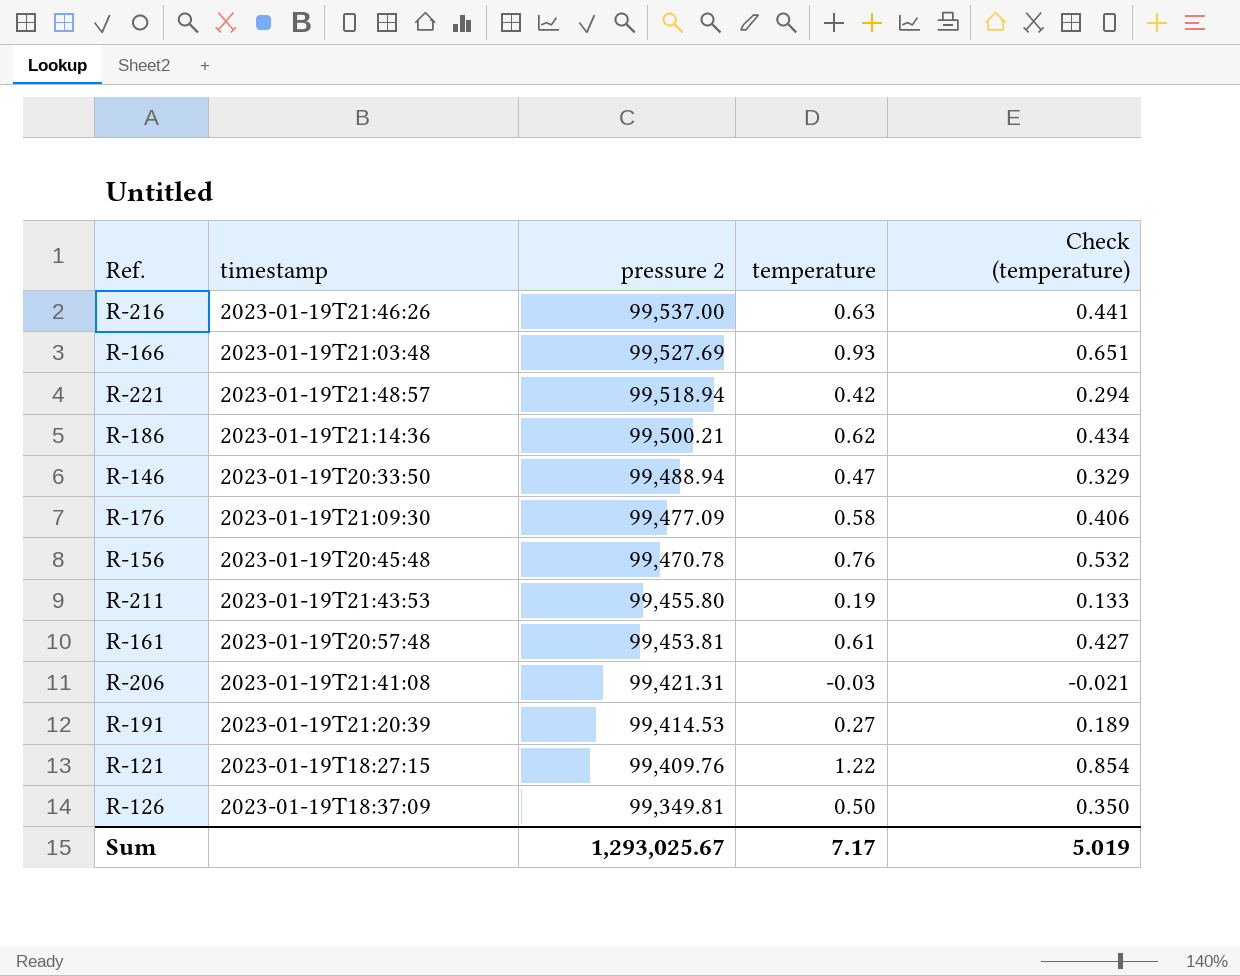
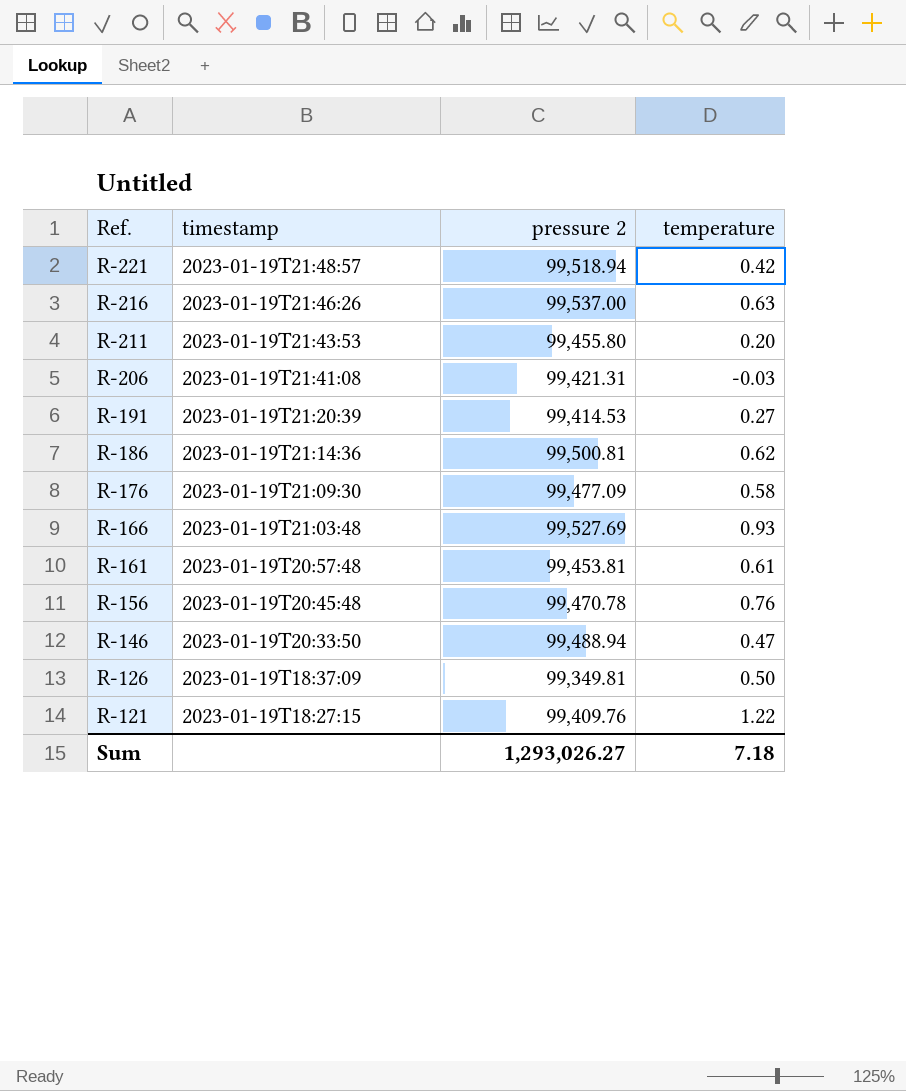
row order: pressure 2 descending -> Ref. descending
column Check (temperature) | formula: [temperature] * 0.7 -> none
R-211 | temperature: 0.19 -> 0.20
R-186 | pressure 2: 99,500.21 -> 99,500.81
Sum | pressure 2: 1,293,025.67 -> 1,293,026.27
Sum | temperature: 7.17 -> 7.18

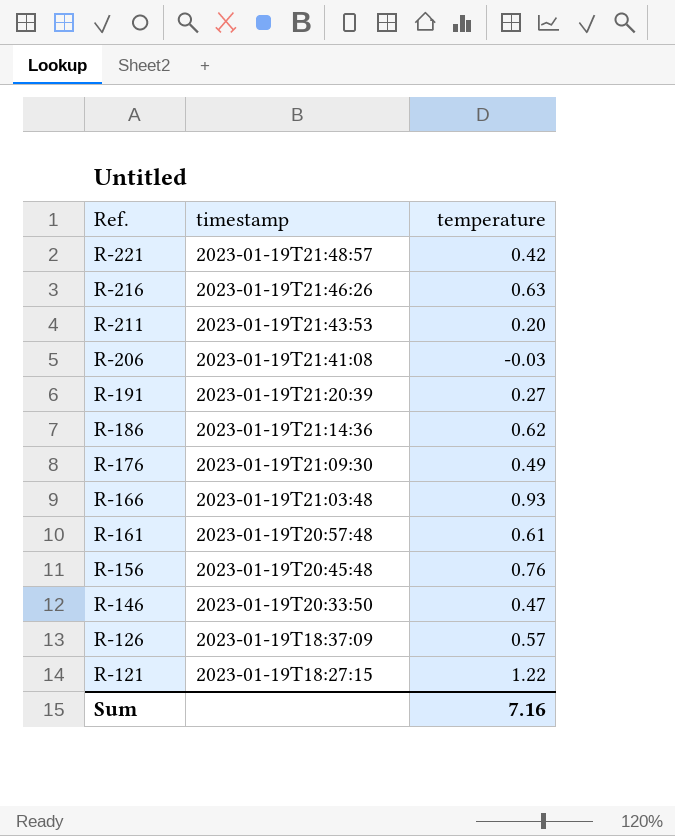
column pressure 2 | position: 3 -> none
R-176 | temperature: 0.58 -> 0.49
R-126 | temperature: 0.50 -> 0.57
Sum | temperature: 7.18 -> 7.16

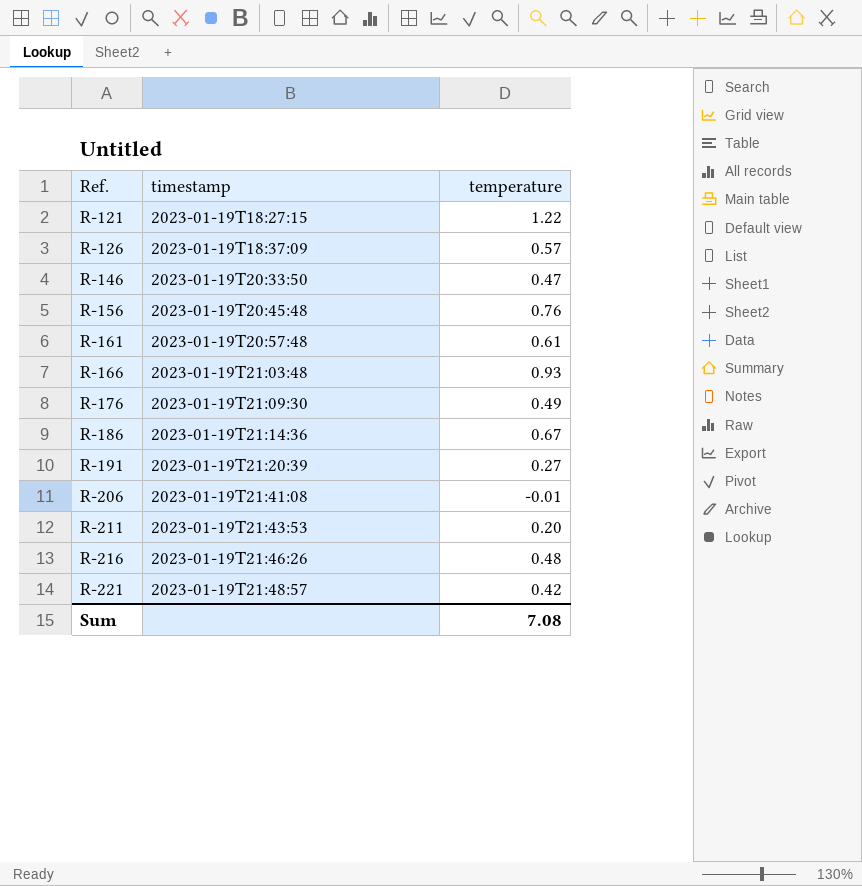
row order: Ref. descending -> Ref. ascending
R-186 | temperature: 0.62 -> 0.67
R-206 | temperature: -0.03 -> -0.01
R-216 | temperature: 0.63 -> 0.48
Sum | temperature: 7.16 -> 7.08

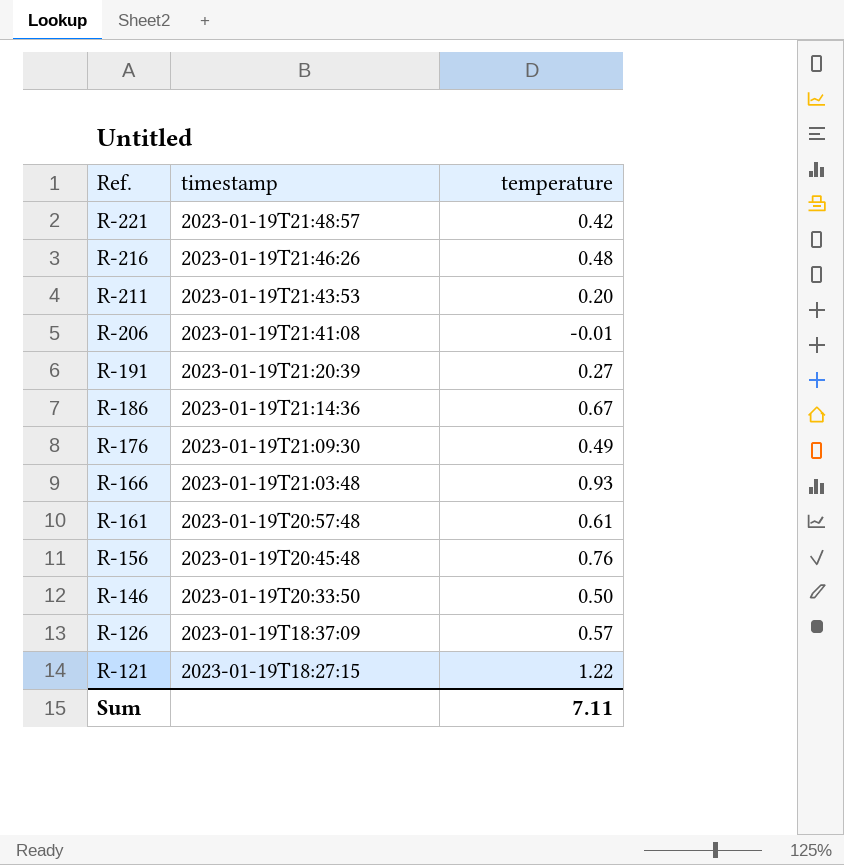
row order: Ref. ascending -> Ref. descending
R-146 | temperature: 0.47 -> 0.50
Sum | temperature: 7.08 -> 7.11

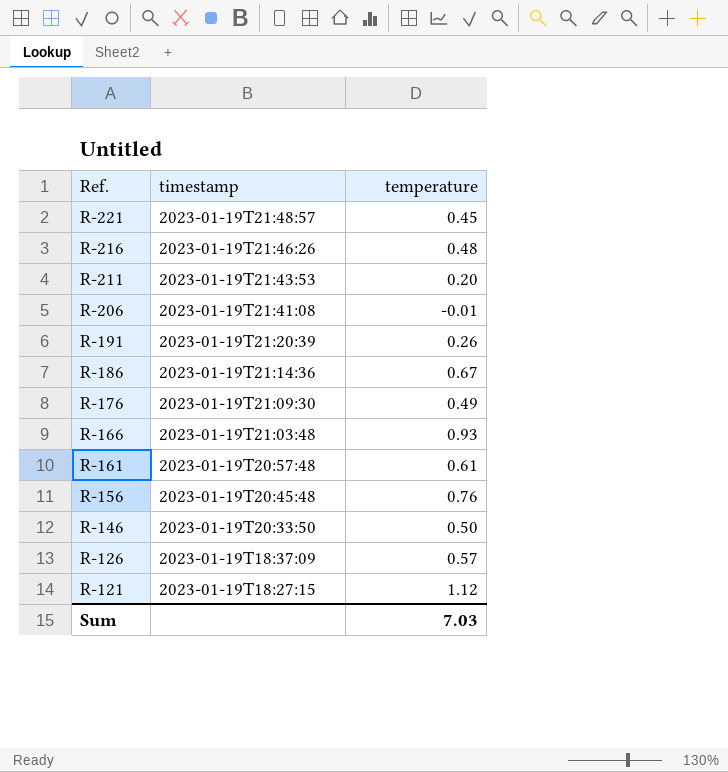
R-221 | temperature: 0.42 -> 0.45
R-191 | temperature: 0.27 -> 0.26
R-121 | temperature: 1.22 -> 1.12
Sum | temperature: 7.11 -> 7.03

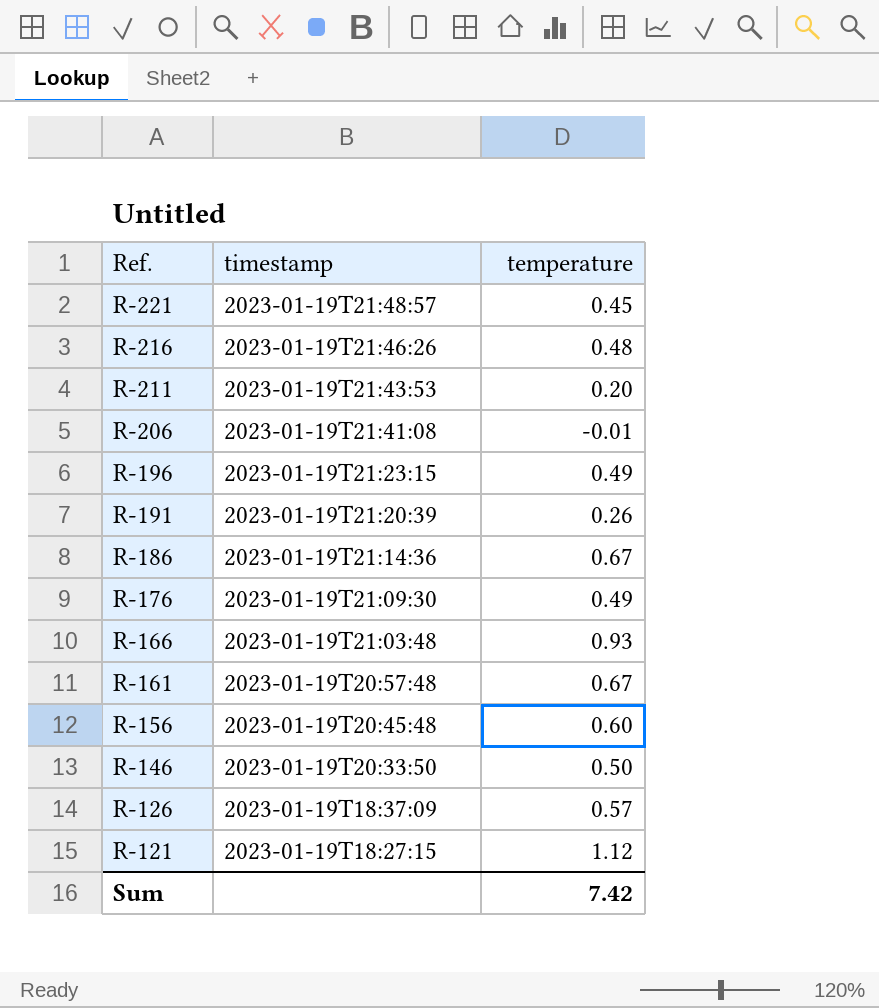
row R-196: none -> 2023-01-19T21:23:15 | 0.49
R-161 | temperature: 0.61 -> 0.67
R-156 | temperature: 0.76 -> 0.60
Sum | temperature: 7.03 -> 7.42

